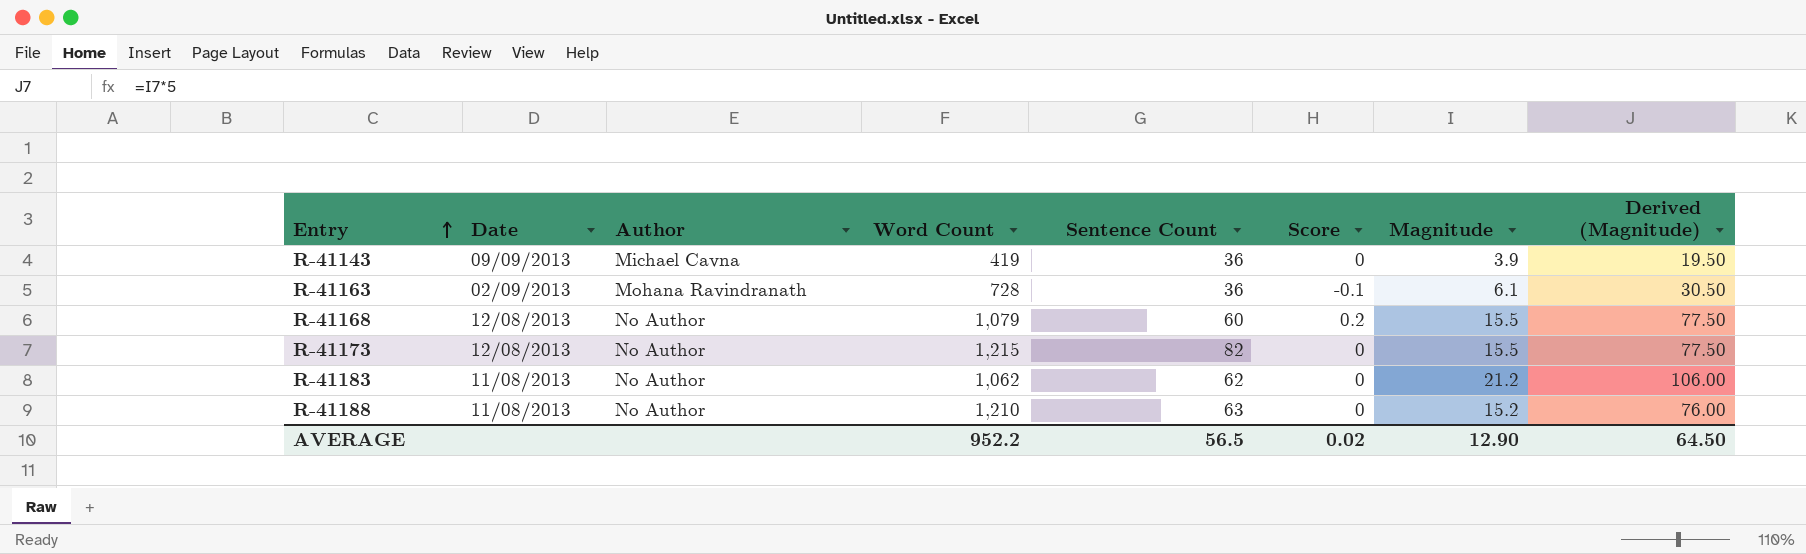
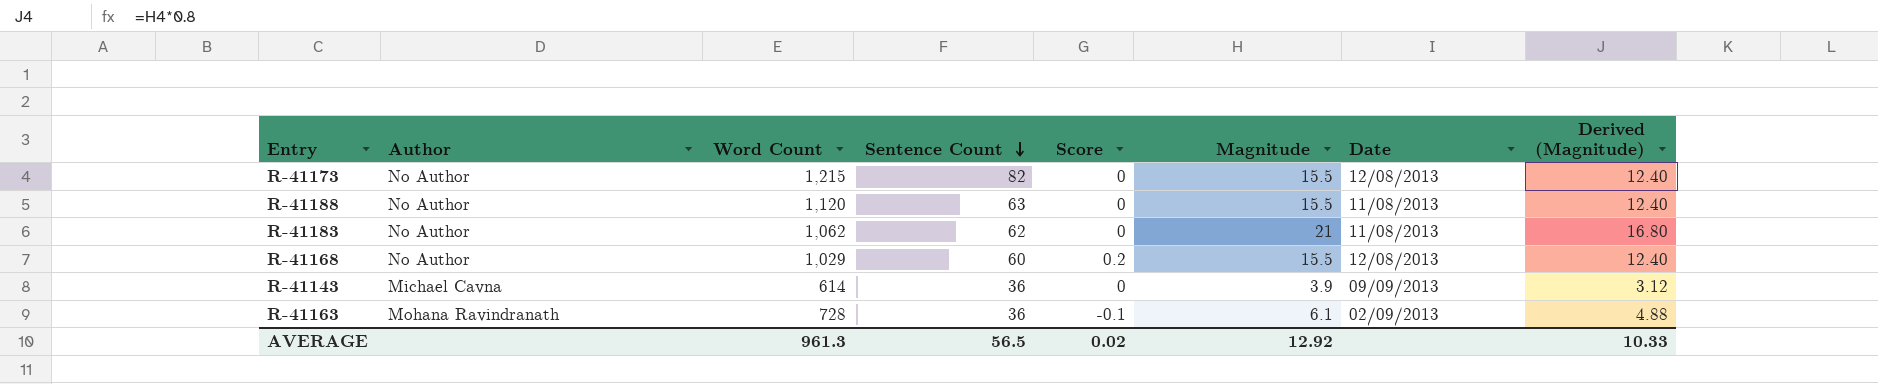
row order: Entry ascending -> Sentence Count descending
column Date | position: 2 -> 7
column Derived (Magnitude) | formula: [Magnitude] * 5 -> [Magnitude] * 0.8
R-41188 | Word Count: 1,210 -> 1,120
R-41188 | Magnitude: 15.2 -> 15.5
R-41183 | Magnitude: 21.2 -> 21
R-41168 | Word Count: 1,079 -> 1,029
R-41143 | Word Count: 419 -> 614
AVERAGE | Word Count: 952.2 -> 961.3
AVERAGE | Magnitude: 12.90 -> 12.92
AVERAGE | Derived (Magnitude): 64.50 -> 10.33

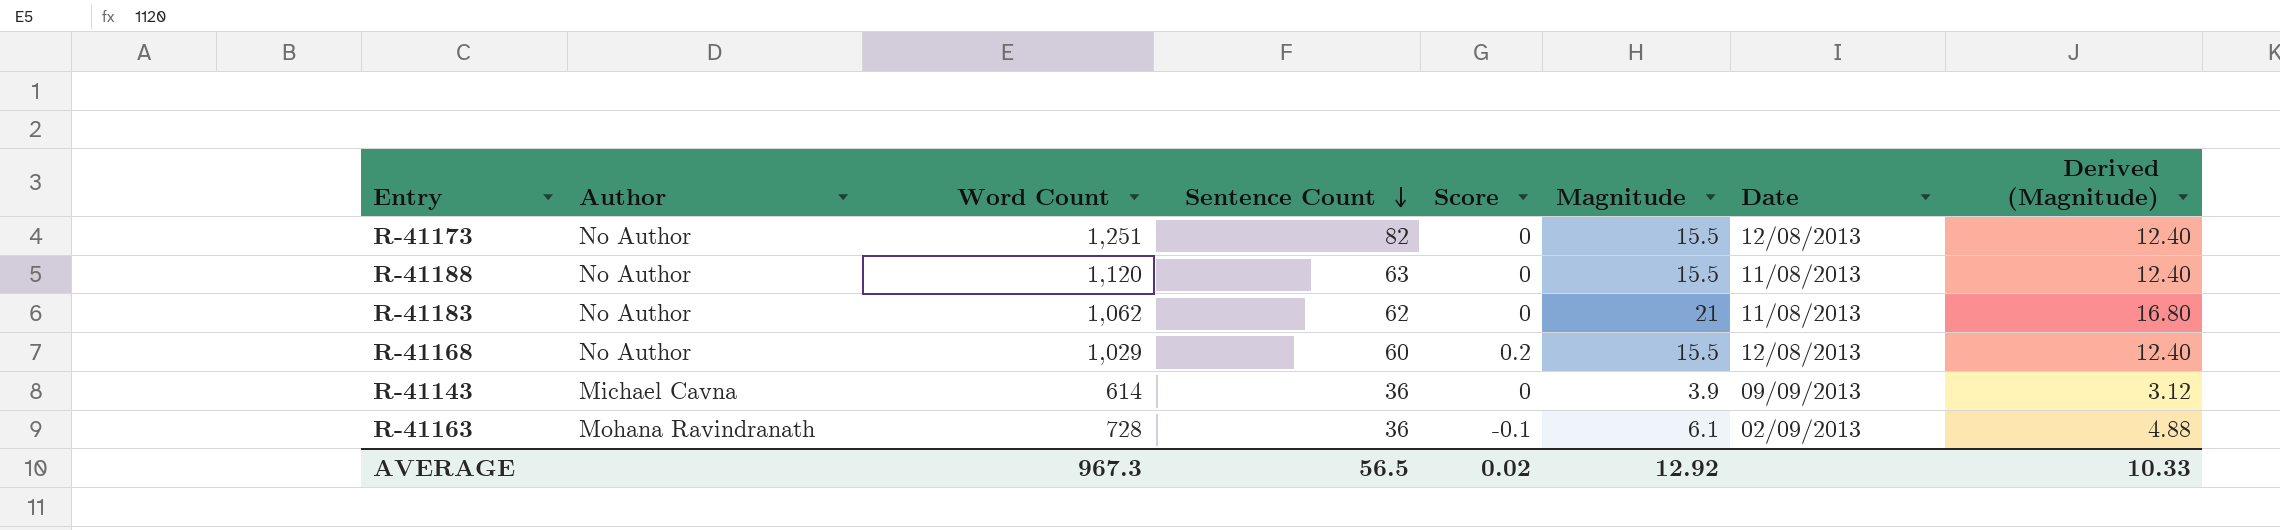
R-41173 | Word Count: 1,215 -> 1,251
AVERAGE | Word Count: 961.3 -> 967.3

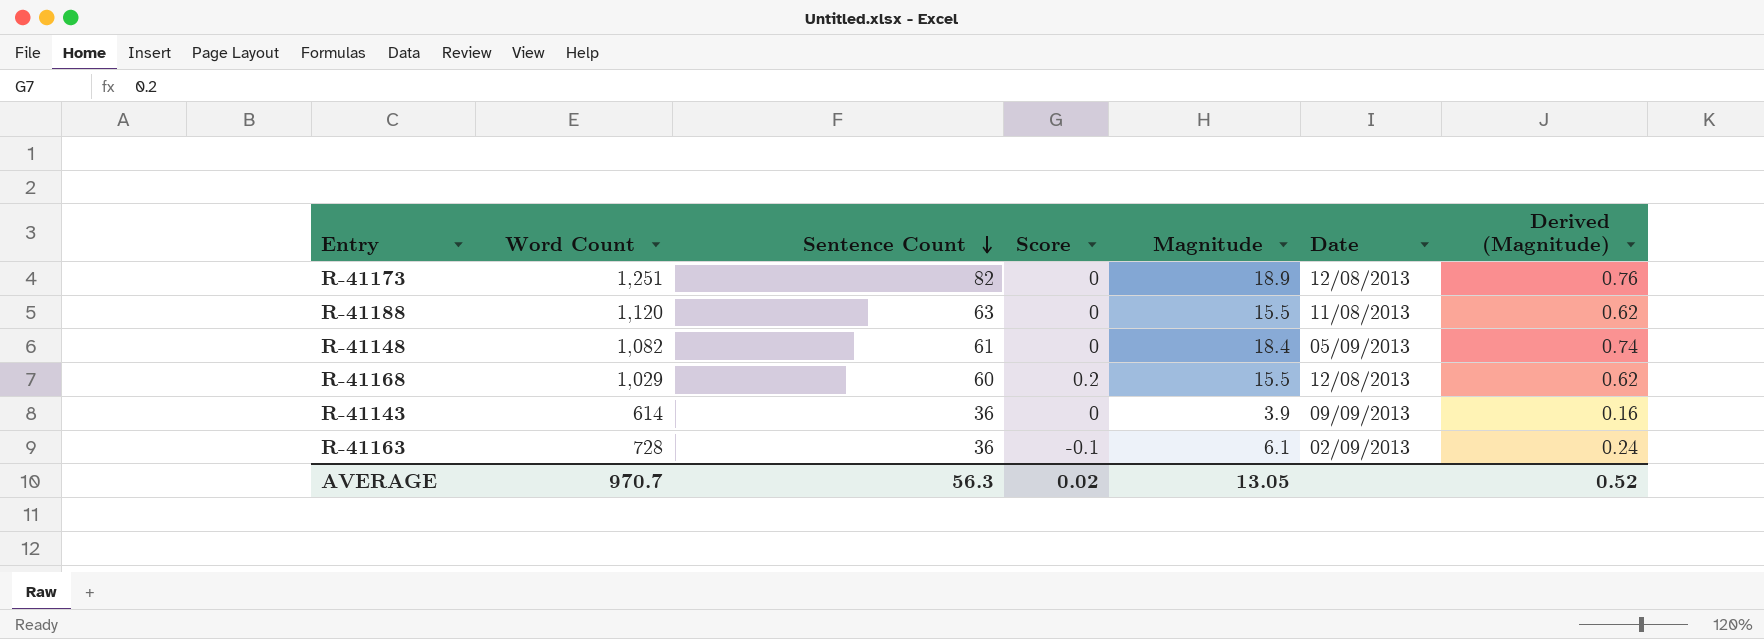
column Author | position: 2 -> none
column Derived (Magnitude) | formula: [Magnitude] * 0.8 -> [Magnitude] * 0.04
row R-41183: No Author | 1,062 | 62 | 0 | 21 | 11/08/2013 | 16.80 -> none
R-41173 | Magnitude: 15.5 -> 18.9
row R-41148: none -> 1,082 | 61 | 0 | 18.4 | 05/09/2013 | 0.74
AVERAGE | Word Count: 967.3 -> 970.7
AVERAGE | Sentence Count: 56.5 -> 56.3
AVERAGE | Magnitude: 12.92 -> 13.05
AVERAGE | Derived (Magnitude): 10.33 -> 0.52

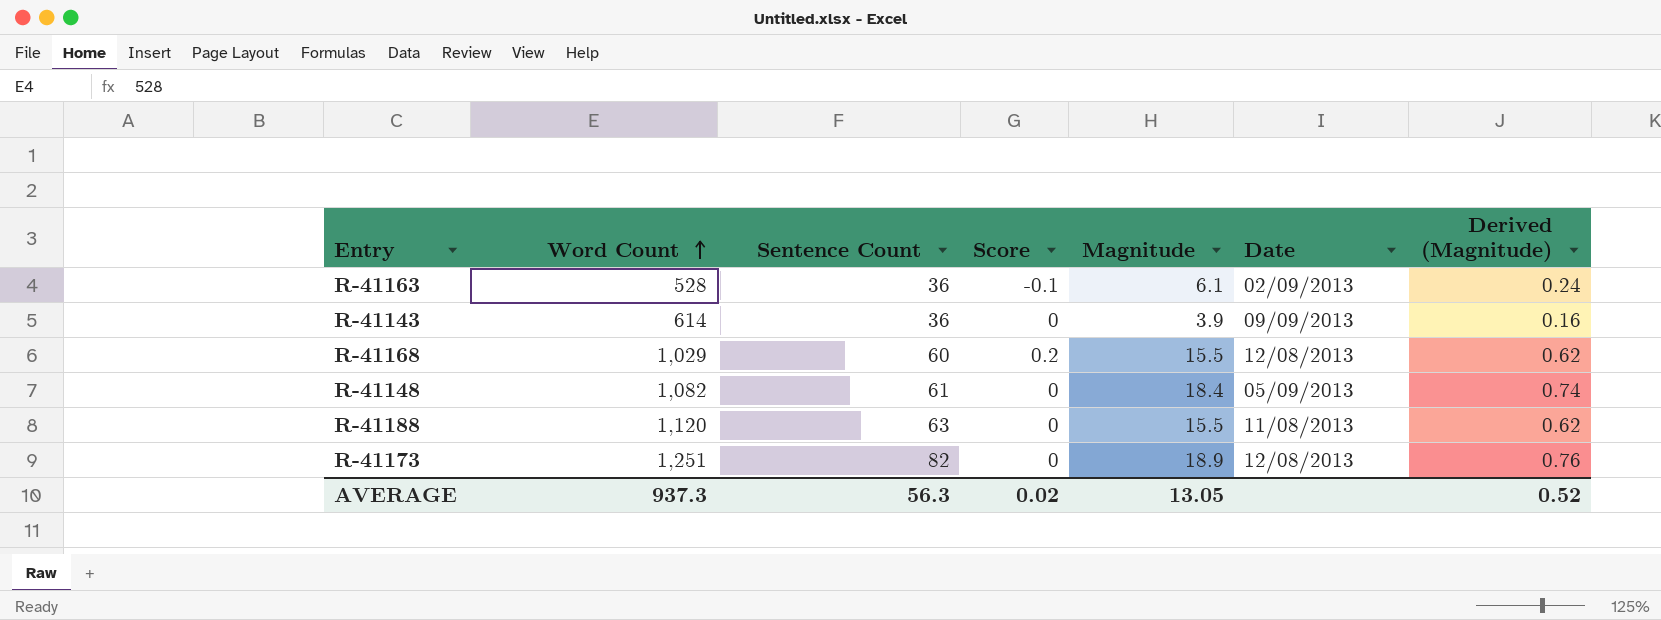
row order: Sentence Count descending -> Word Count ascending
R-41163 | Word Count: 728 -> 528
AVERAGE | Word Count: 970.7 -> 937.3

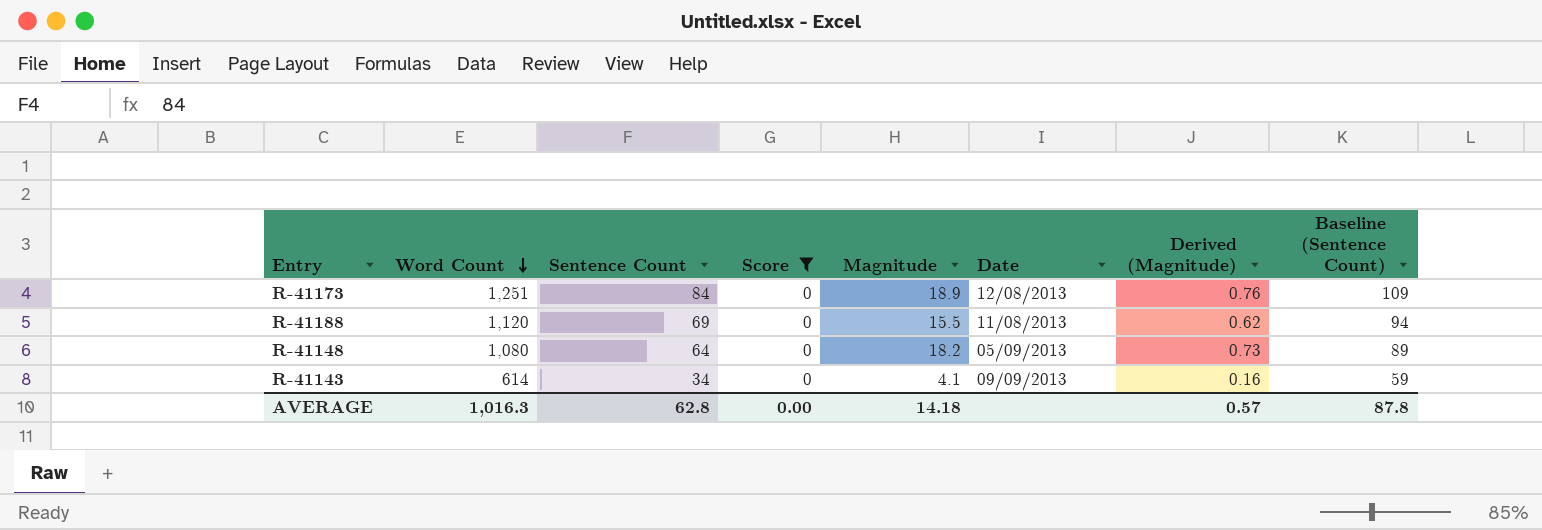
filter: none -> Score = 0
row order: Word Count ascending -> Word Count descending
column Baseline (Sentence Count) | formula: none -> [Sentence Count] + 25
R-41173 | Sentence Count: 82 -> 84
R-41188 | Sentence Count: 63 -> 69
R-41148 | Word Count: 1,082 -> 1,080
R-41148 | Sentence Count: 61 -> 64
R-41148 | Magnitude: 18.4 -> 18.2
R-41148 | Derived (Magnitude): 0.74 -> 0.73
R-41143 | Sentence Count: 36 -> 34
R-41143 | Magnitude: 3.9 -> 4.1
AVERAGE | Word Count: 937.3 -> 1,016.3
AVERAGE | Sentence Count: 56.3 -> 62.8
AVERAGE | Score: 0.02 -> 0.00
AVERAGE | Magnitude: 13.05 -> 14.18
AVERAGE | Derived (Magnitude): 0.52 -> 0.57

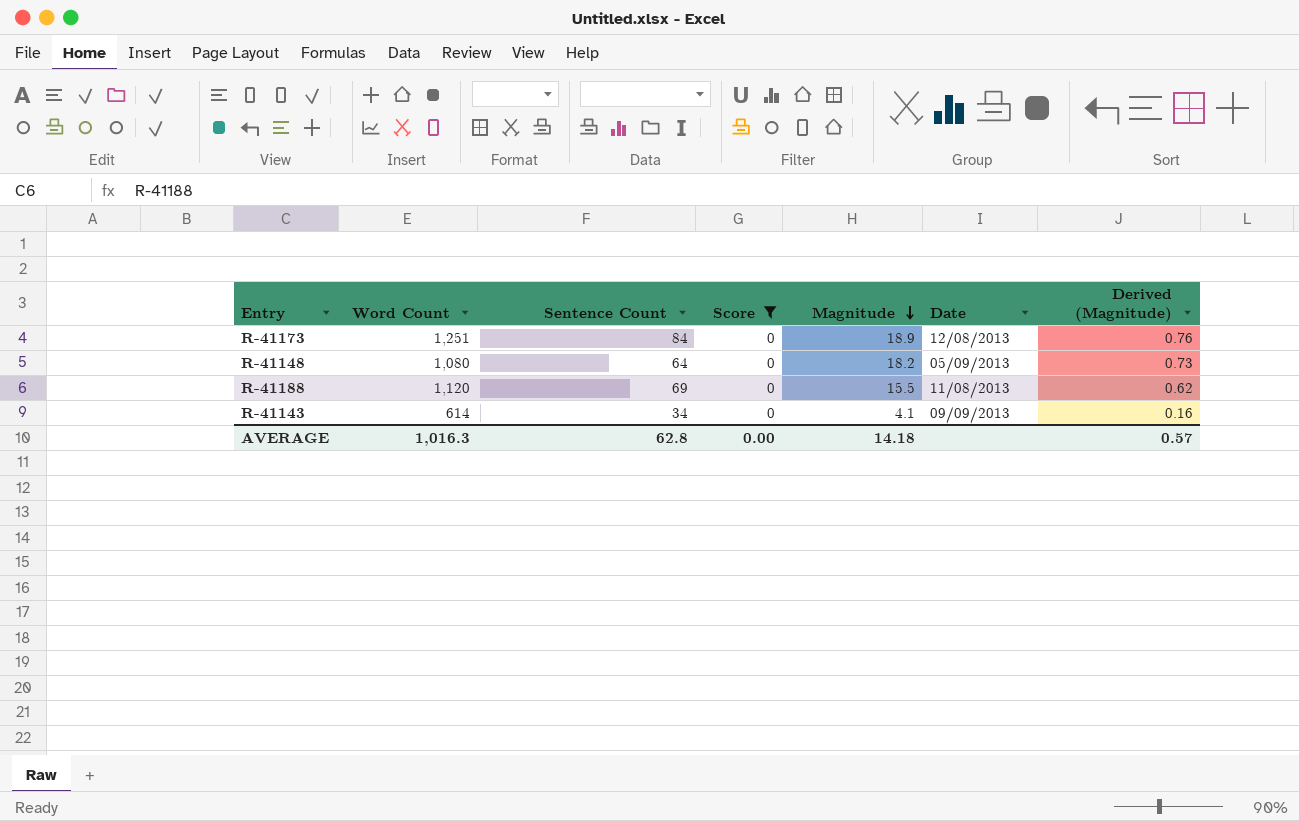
row order: Word Count descending -> Magnitude descending
column Baseline (Sentence Count) | formula: [Sentence Count] + 25 -> none

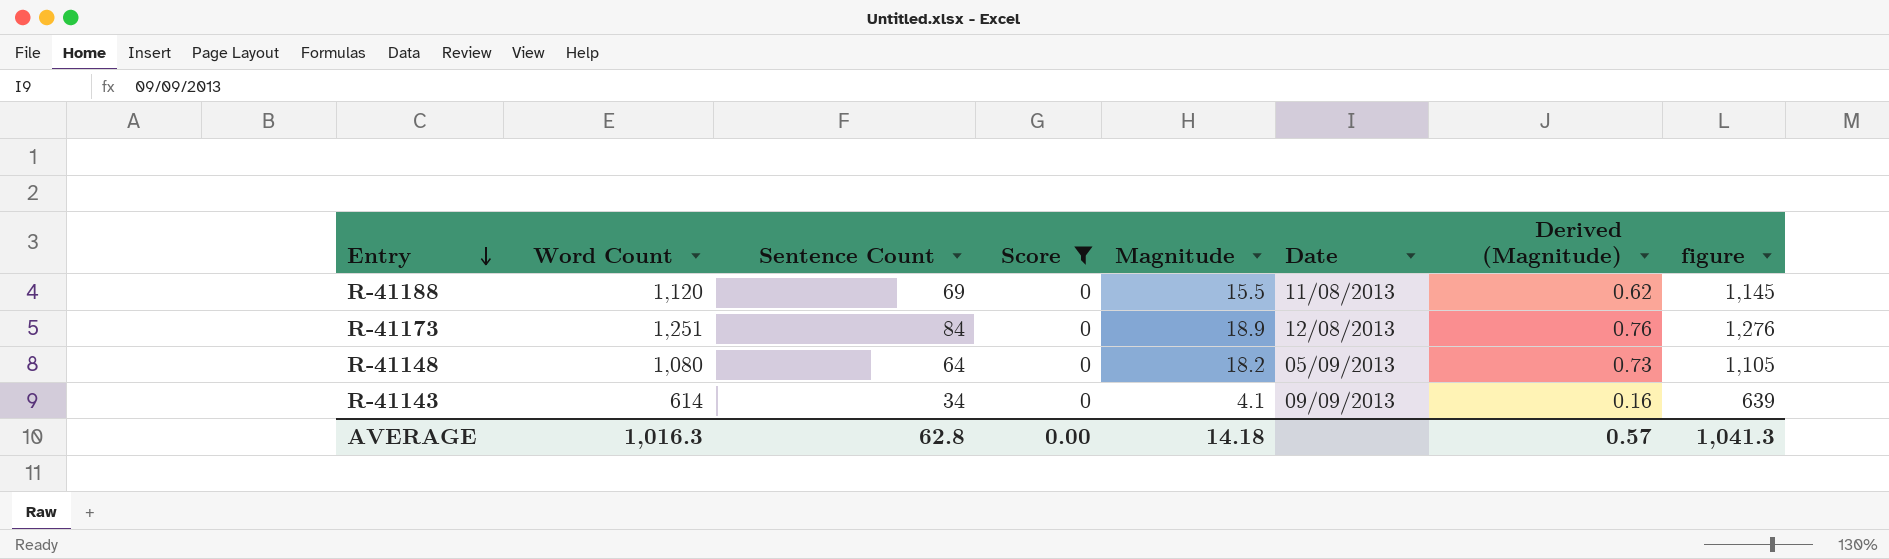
row order: Magnitude descending -> Entry descending
column figure | formula: none -> [Word Count] + 25

